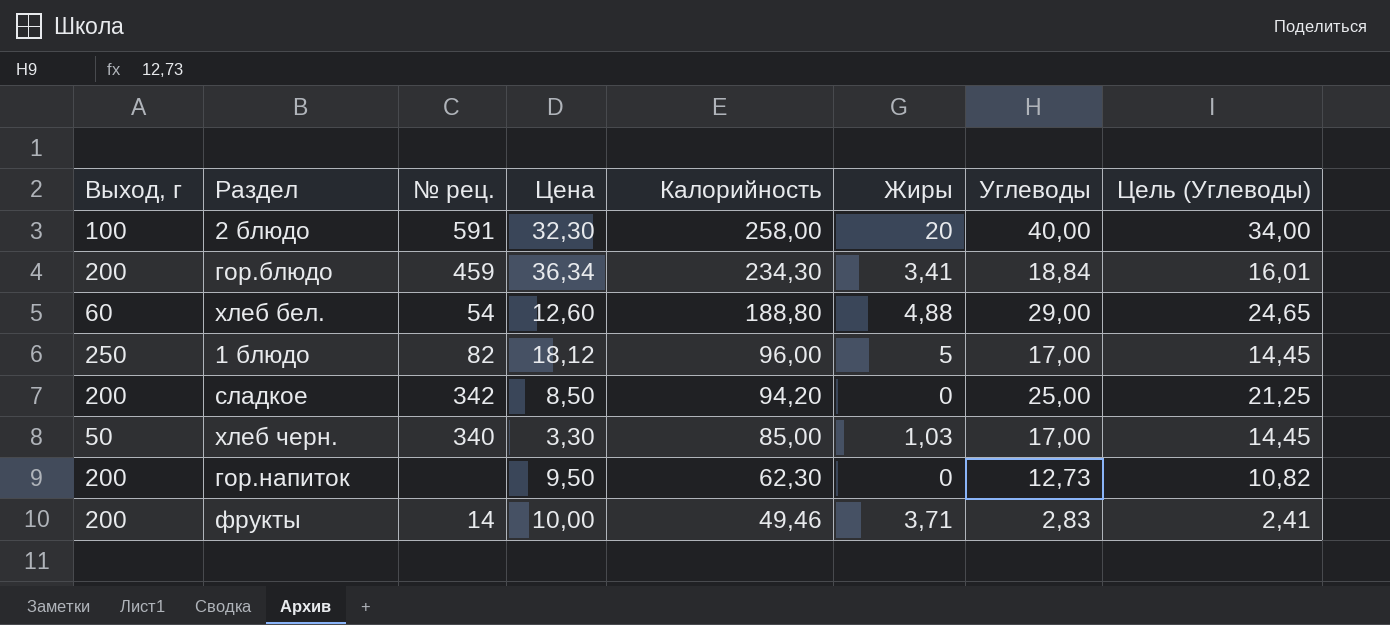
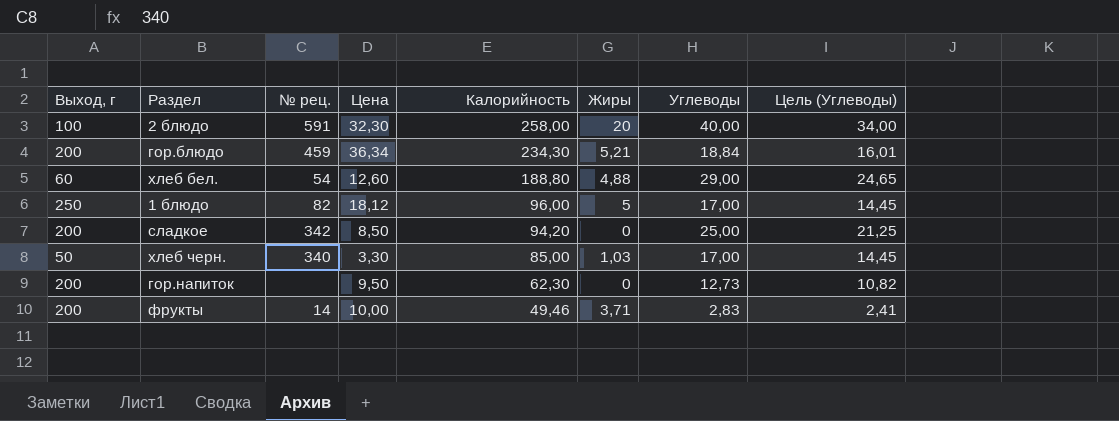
гор.блюдо | Жиры: 3,41 -> 5,21

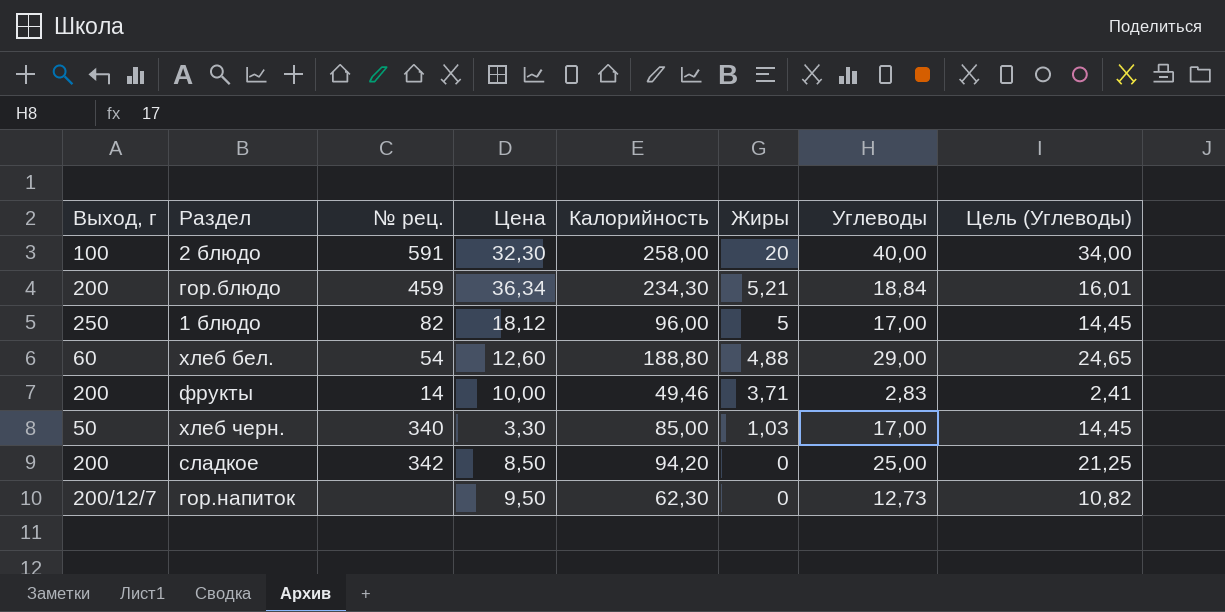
row order: Калорийность descending -> Жиры descending
гор.напиток | Выход, г: 200 -> 200/12/7

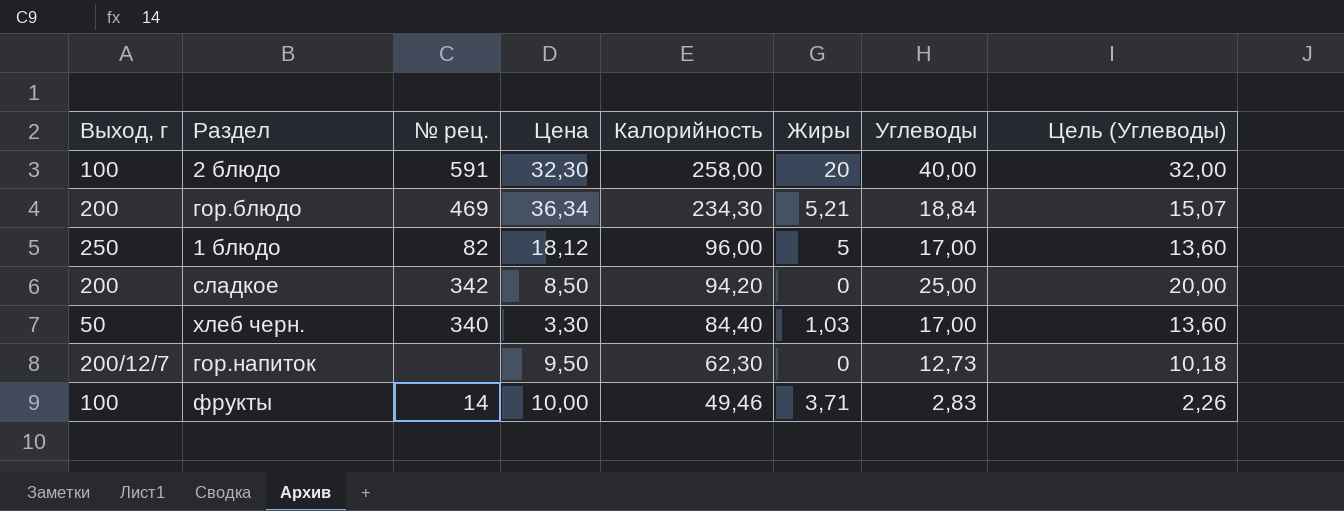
row order: Жиры descending -> Калорийность descending
column Цель (Углеводы) | formula: [Углеводы] * 0,85 -> [Углеводы] * 0,8
row хлеб бел.: 60 | 54 | 12,60 | 188,80 | 4,88 | 29,00 | 24,65 -> none
гор.блюдо | № рец.: 459 -> 469
хлеб черн. | Калорийность: 85,00 -> 84,40
фрукты | Выход, г: 200 -> 100

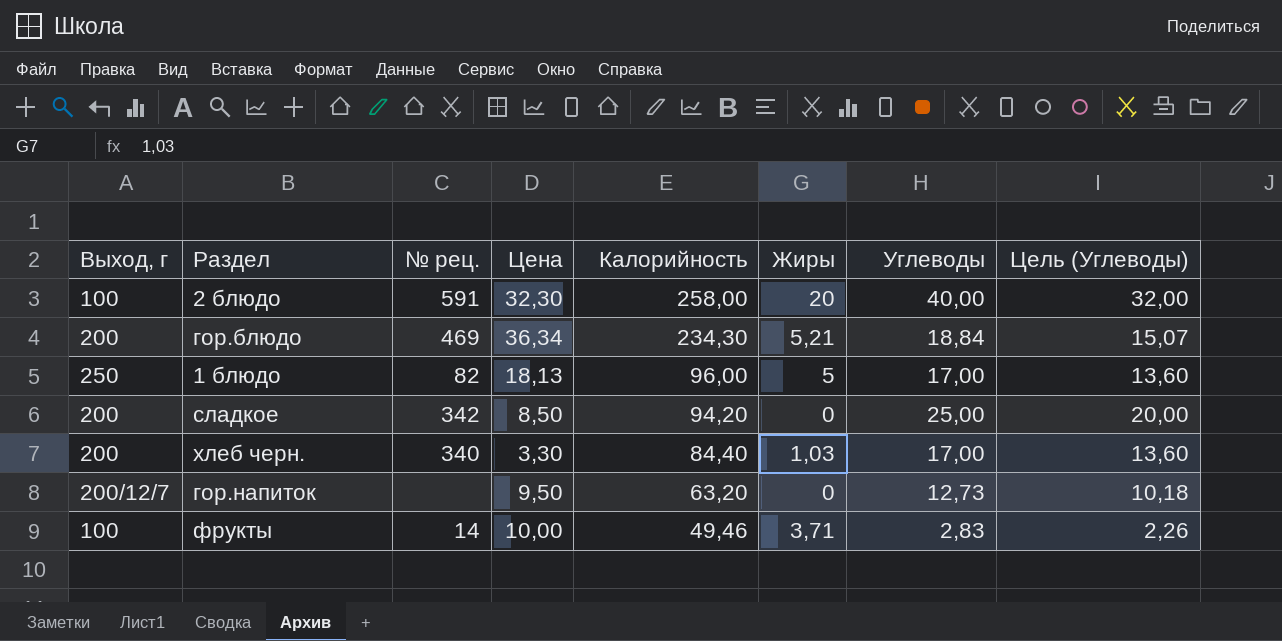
1 блюдо | Цена: 18,12 -> 18,13
хлеб черн. | Выход, г: 50 -> 200
гор.напиток | Калорийность: 62,30 -> 63,20

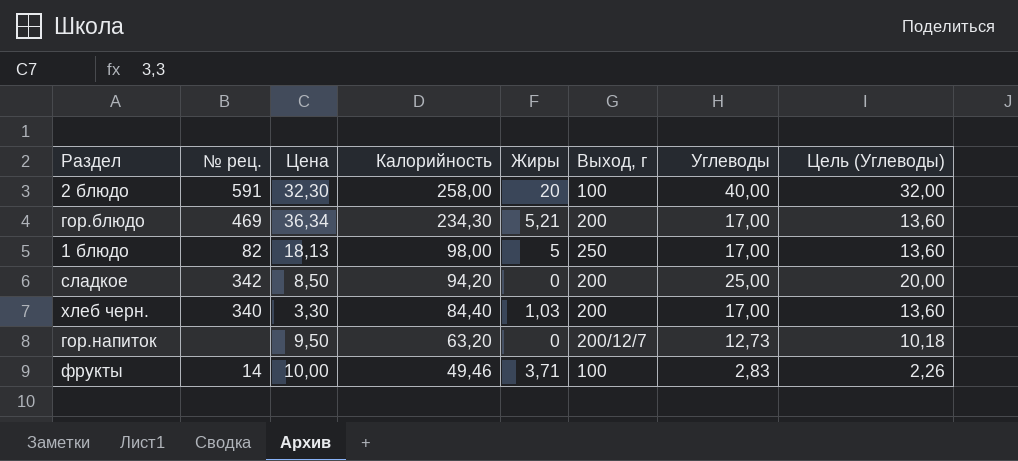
column Выход, г | position: 1 -> 6
гор.блюдо | Углеводы: 18,84 -> 17,00
гор.блюдо | Цель (Углеводы): 15,07 -> 13,60
1 блюдо | Калорийность: 96,00 -> 98,00

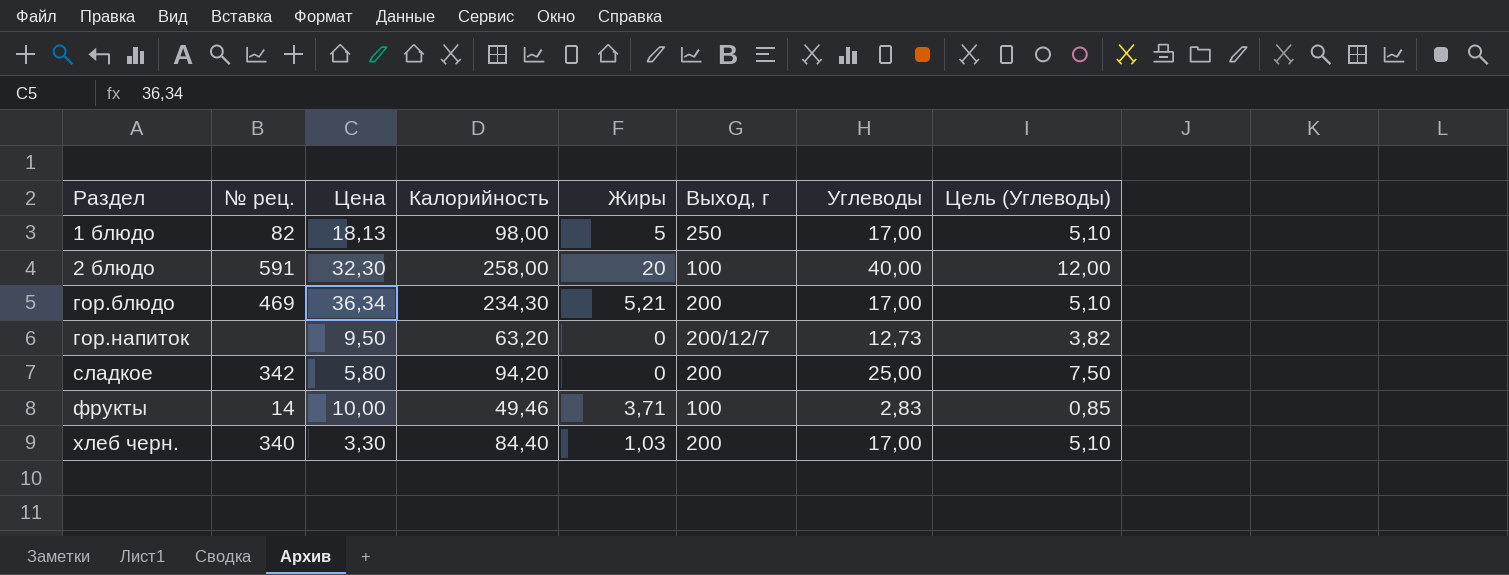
row order: Калорийность descending -> Раздел ascending
column Цель (Углеводы) | formula: [Углеводы] * 0,8 -> [Углеводы] * 0,3
сладкое | Цена: 8,50 -> 5,80

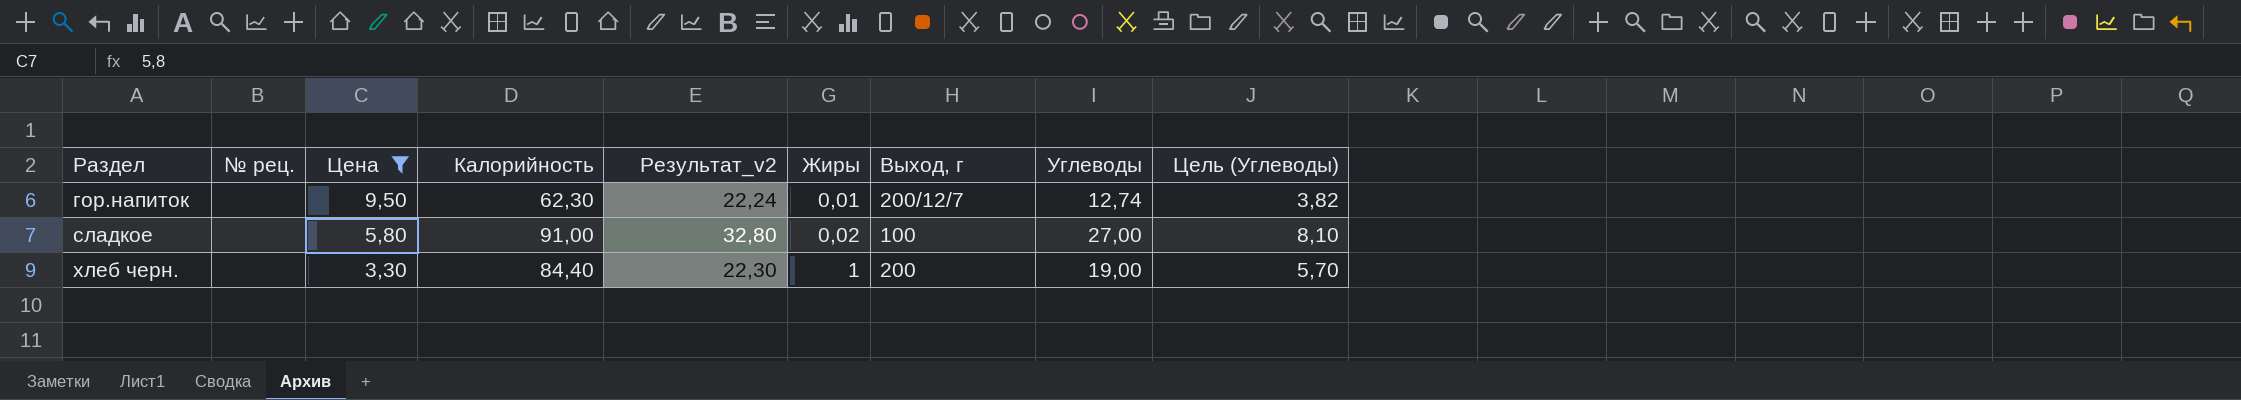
filter: none -> Цена <= 9,50
column Результат_v2 | formula: none -> [Цена] + [Углеводы]
гор.напиток | Калорийность: 63,20 -> 62,30
гор.напиток | Жиры: 0 -> 0,01
гор.напиток | Углеводы: 12,73 -> 12,74
сладкое | № рец.: 342 -> none
сладкое | Калорийность: 94,20 -> 91,00
сладкое | Жиры: 0 -> 0,02
сладкое | Выход, г: 200 -> 100
сладкое | Углеводы: 25,00 -> 27,00
сладкое | Цель (Углеводы): 7,50 -> 8,10
хлеб черн. | № рец.: 340 -> none
хлеб черн. | Жиры: 1,03 -> 1
хлеб черн. | Углеводы: 17,00 -> 19,00
хлеб черн. | Цель (Углеводы): 5,10 -> 5,70

